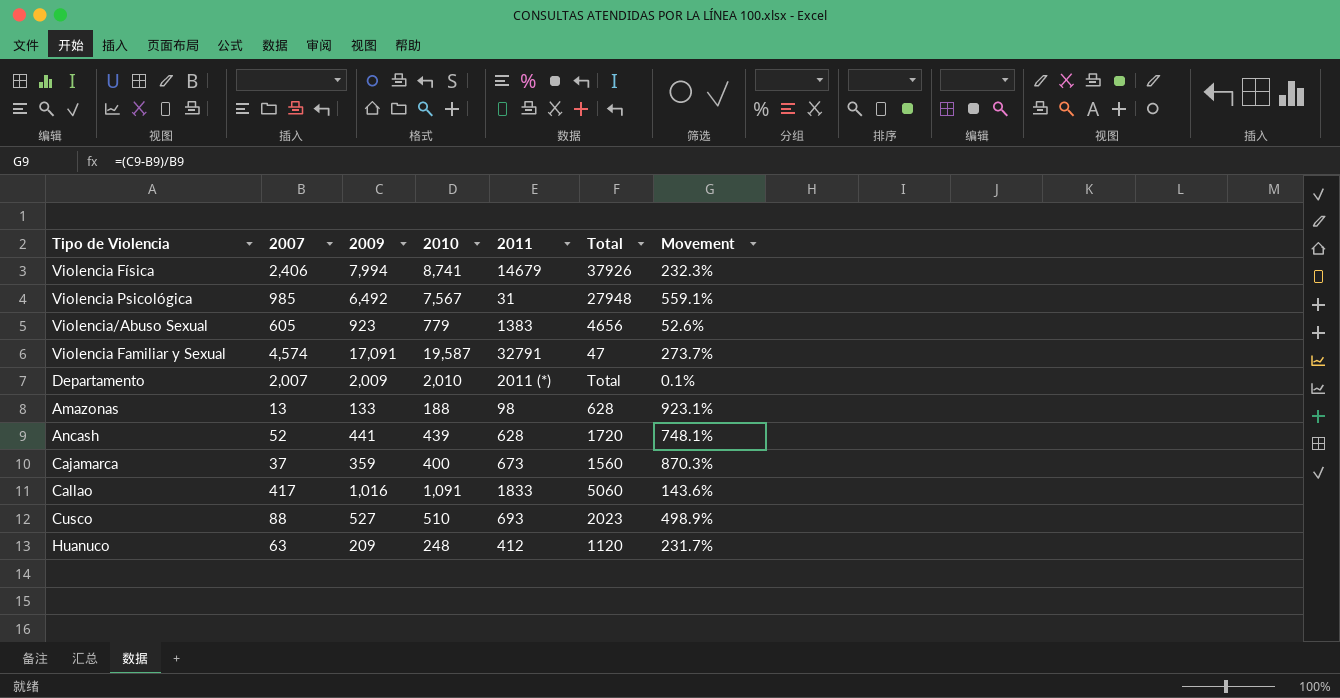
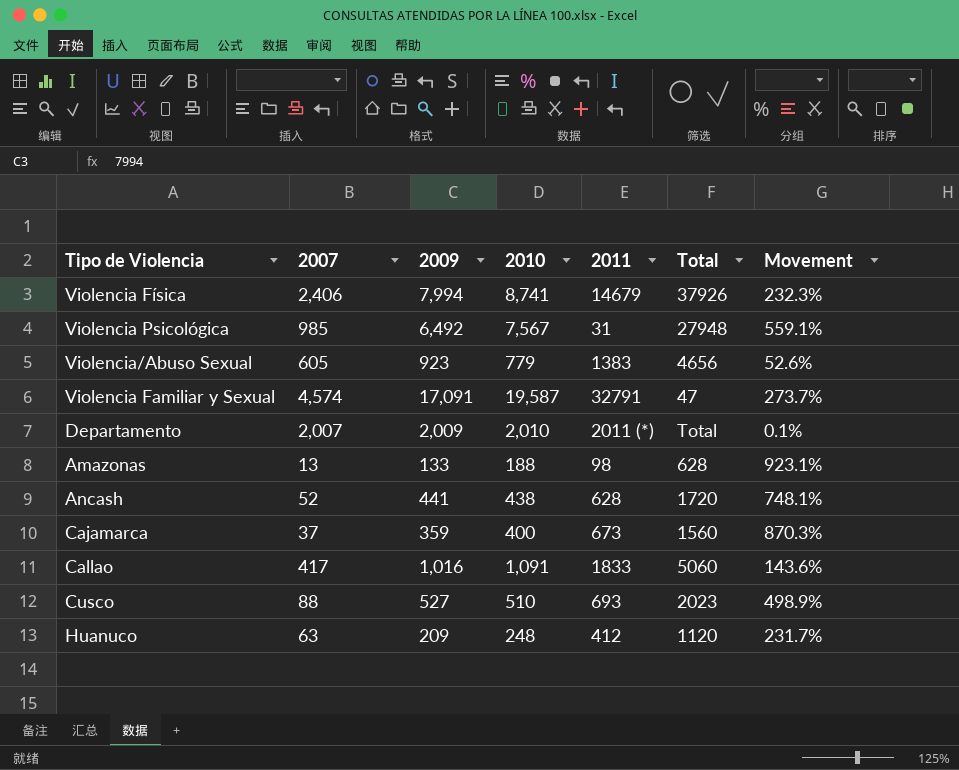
Ancash | 2010: 439 -> 438

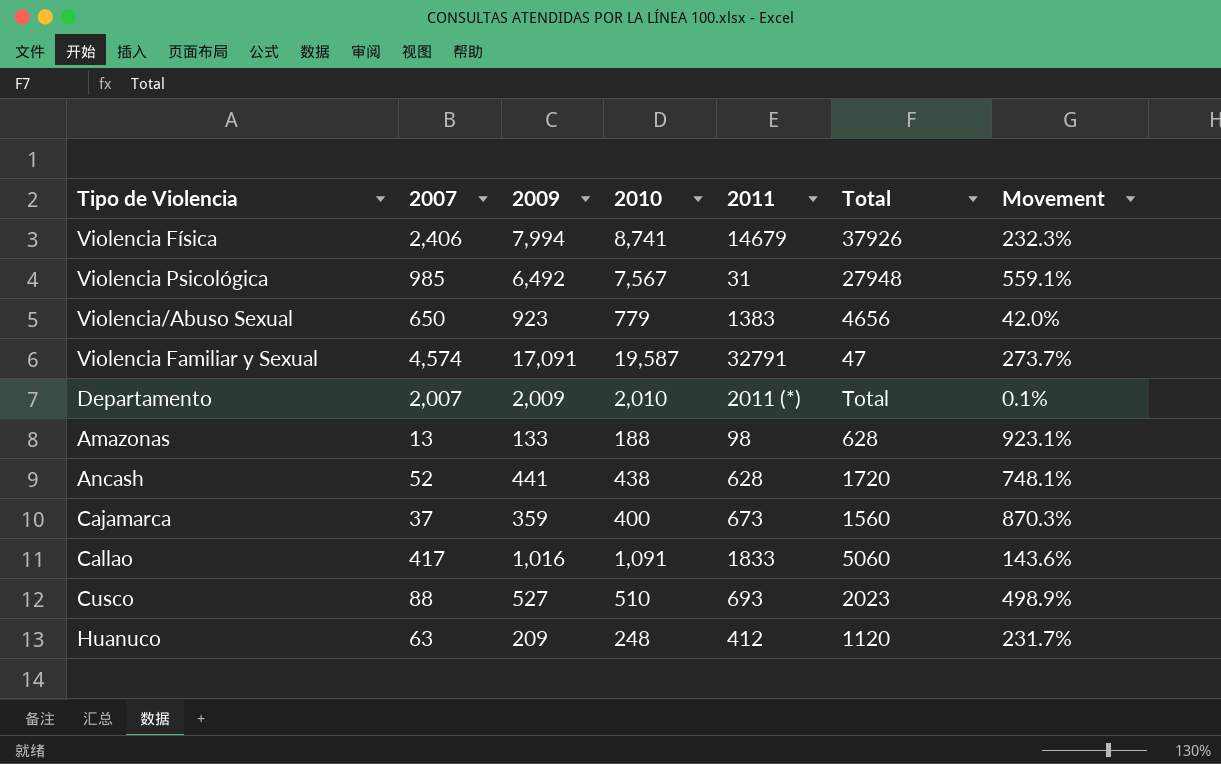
Violencia/Abuso Sexual | 2007: 605 -> 650
Violencia/Abuso Sexual | Movement: 52.6% -> 42.0%

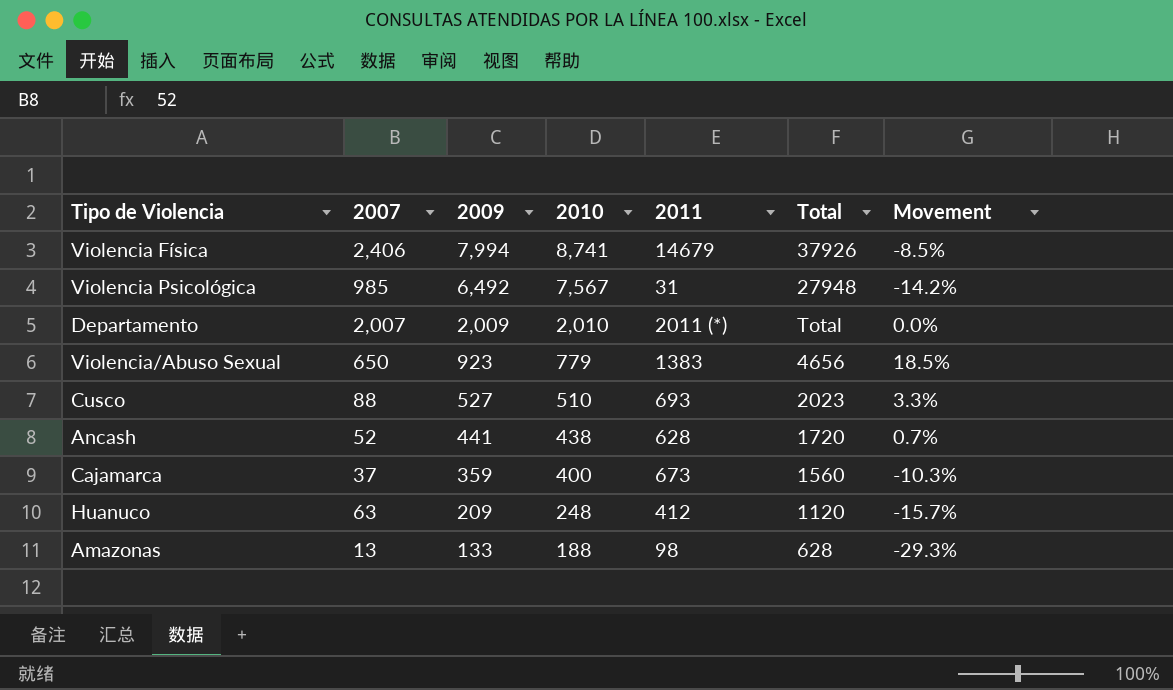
row order: none -> 2009 descending
column Movement | formula: ([2009] - [2007]) / [2007] -> ([2009] - [2010]) / [2010]
row Violencia Familiar y Sexual: 4,574 | 17,091 | 19,587 | 32791 | 47 | 273.7% -> none
row Callao: 417 | 1,016 | 1,091 | 1833 | 5060 | 143.6% -> none

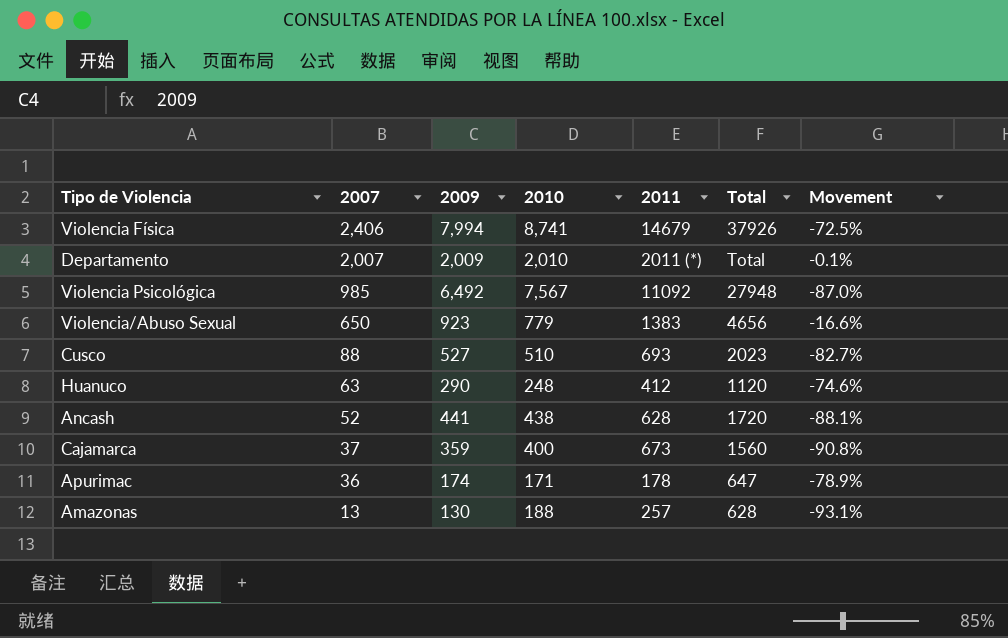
row order: 2009 descending -> 2007 descending
column Movement | formula: ([2009] - [2010]) / [2010] -> ([2007] - [2010]) / [2010]
Violencia Psicológica | 2011: 31 -> 11092
Huanuco | 2009: 209 -> 290
row Apurimac: none -> 36 | 174 | 171 | 178 | 647 | -78.9%
Amazonas | 2009: 133 -> 130
Amazonas | 2011: 98 -> 257

